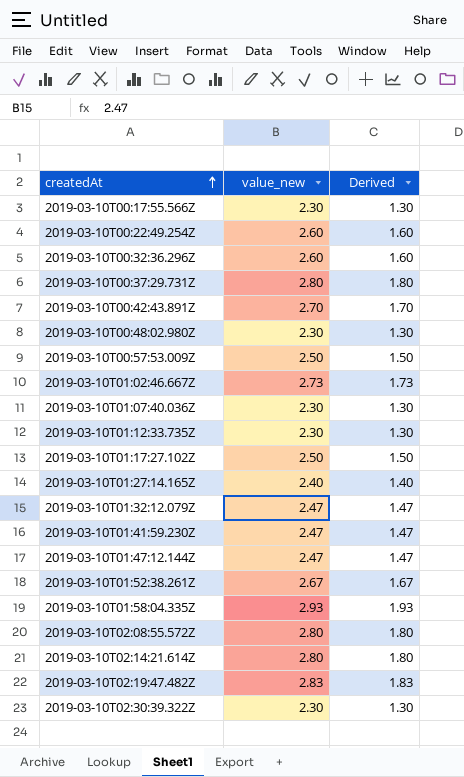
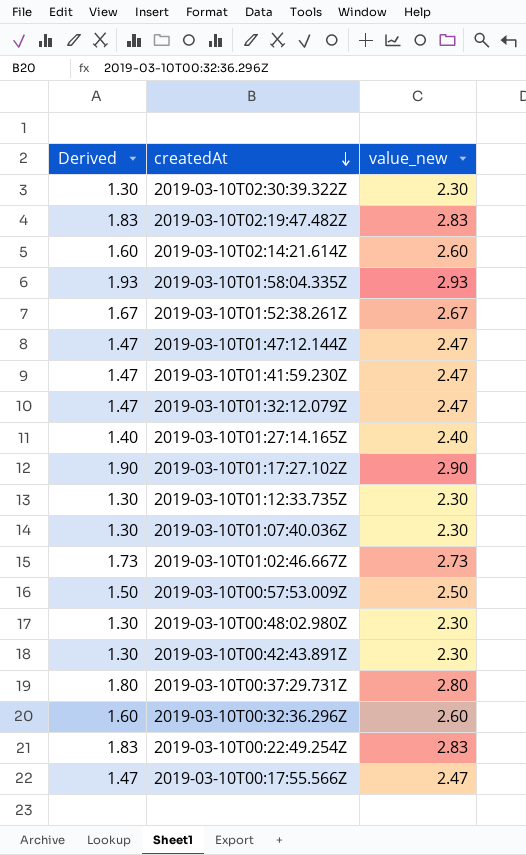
row order: createdAt ascending -> createdAt descending
column Derived | position: 3 -> 1
row 2019-03-10T02:08:55.572Z: 2.80 | 1.80 -> none
2019-03-10T02:14:21.614Z | Derived: 1.80 -> 1.60
2019-03-10T02:14:21.614Z | value_new: 2.80 -> 2.60
2019-03-10T01:17:27.102Z | Derived: 1.50 -> 1.90
2019-03-10T01:17:27.102Z | value_new: 2.50 -> 2.90
2019-03-10T00:42:43.891Z | Derived: 1.70 -> 1.30
2019-03-10T00:42:43.891Z | value_new: 2.70 -> 2.30
2019-03-10T00:22:49.254Z | Derived: 1.60 -> 1.83
2019-03-10T00:22:49.254Z | value_new: 2.60 -> 2.83
2019-03-10T00:17:55.566Z | Derived: 1.30 -> 1.47
2019-03-10T00:17:55.566Z | value_new: 2.30 -> 2.47

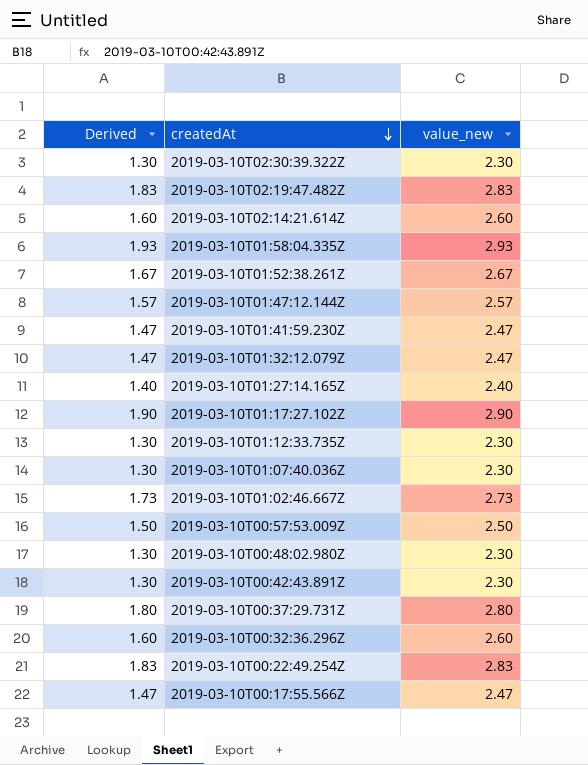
2019-03-10T01:47:12.144Z | Derived: 1.47 -> 1.57
2019-03-10T01:47:12.144Z | value_new: 2.47 -> 2.57

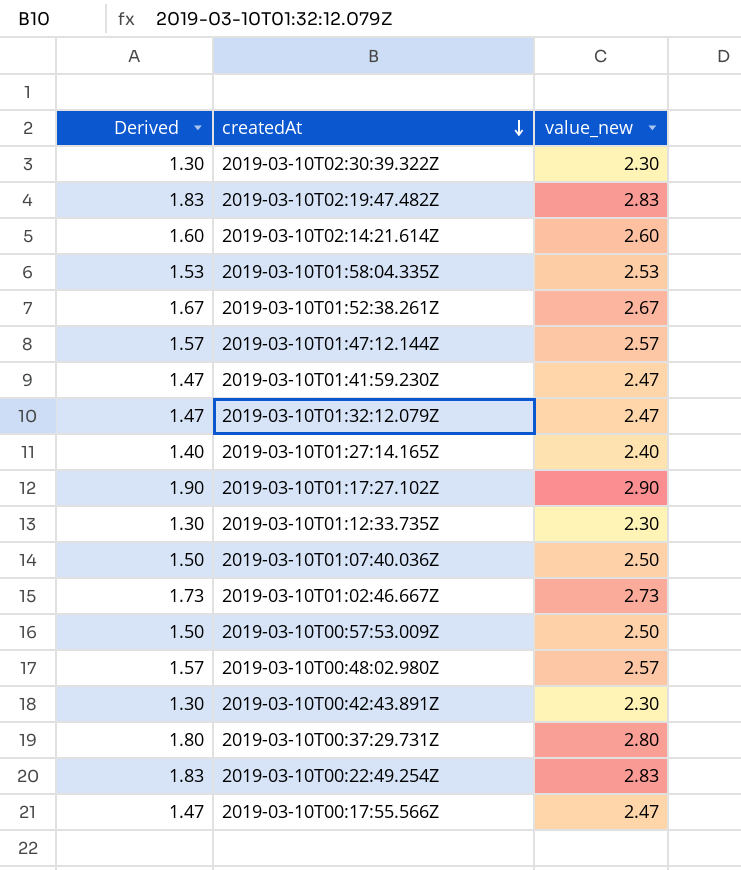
row 2019-03-10T00:32:36.296Z: 1.60 | 2.60 -> none
2019-03-10T01:58:04.335Z | Derived: 1.93 -> 1.53
2019-03-10T01:58:04.335Z | value_new: 2.93 -> 2.53
2019-03-10T01:07:40.036Z | Derived: 1.30 -> 1.50
2019-03-10T01:07:40.036Z | value_new: 2.30 -> 2.50
2019-03-10T00:48:02.980Z | Derived: 1.30 -> 1.57
2019-03-10T00:48:02.980Z | value_new: 2.30 -> 2.57

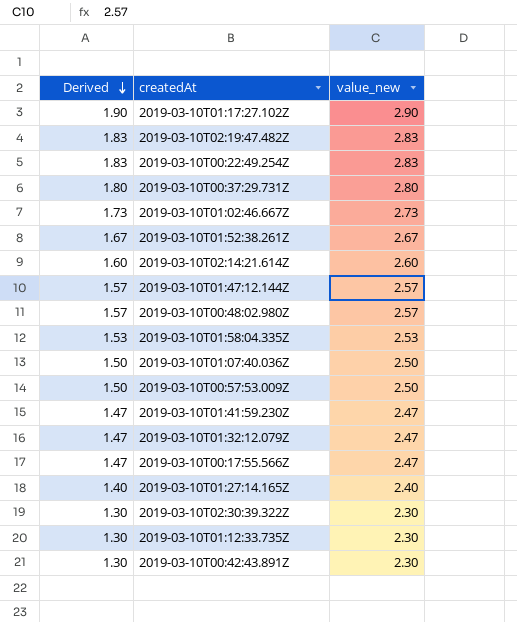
row order: createdAt descending -> Derived descending

